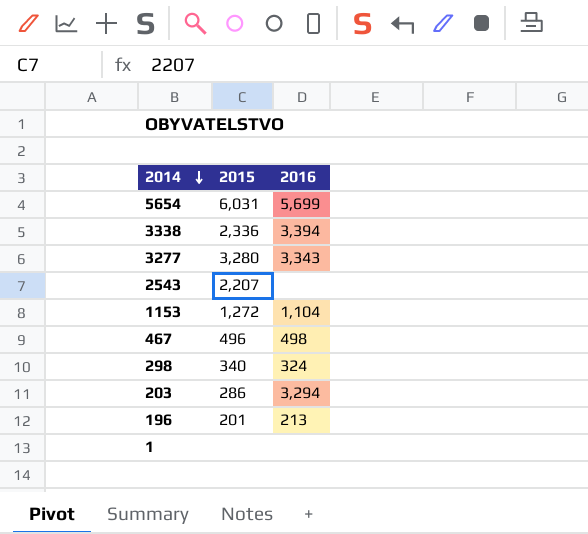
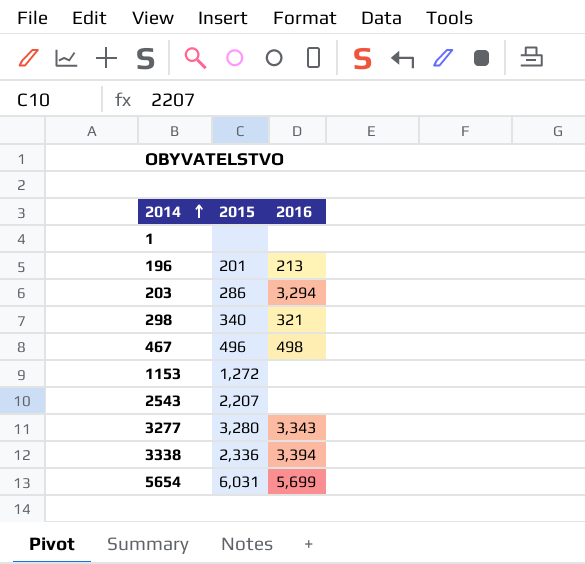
row order: 2014 descending -> 2014 ascending
298 | 2016: 324 -> 321
1153 | 2016: 1,104 -> none

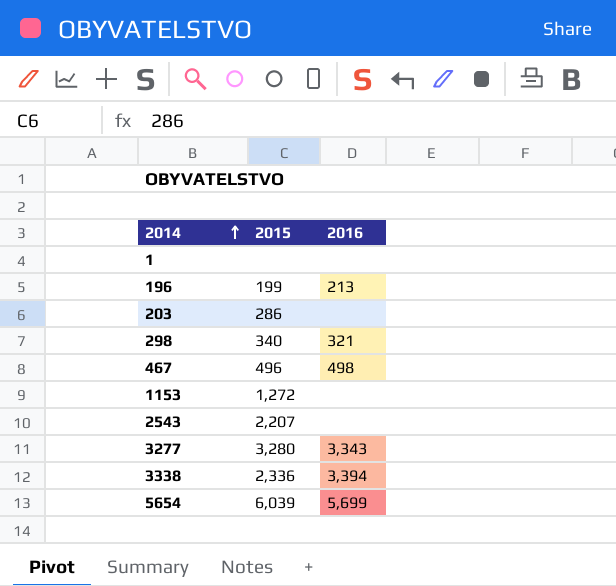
196 | 2015: 201 -> 199
203 | 2016: 3,294 -> none
5654 | 2015: 6,031 -> 6,039

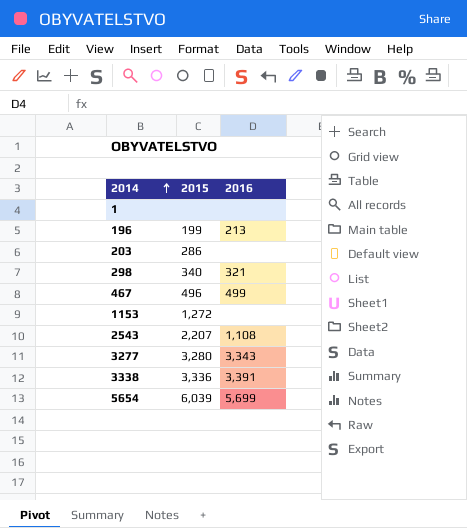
467 | 2016: 498 -> 499
2543 | 2016: none -> 1,108
3338 | 2015: 2,336 -> 3,336
3338 | 2016: 3,394 -> 3,391

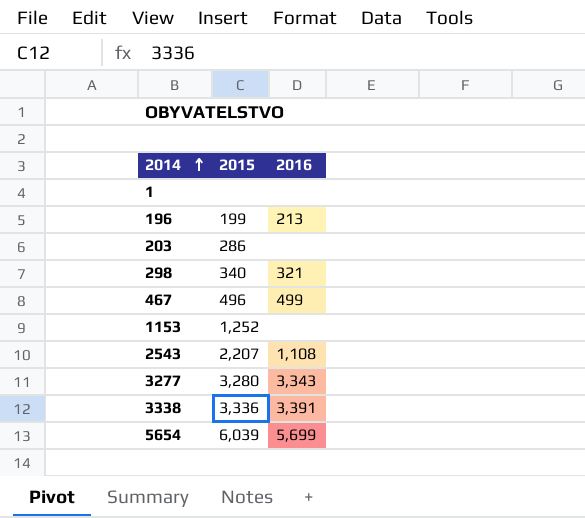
1153 | 2015: 1,272 -> 1,252

